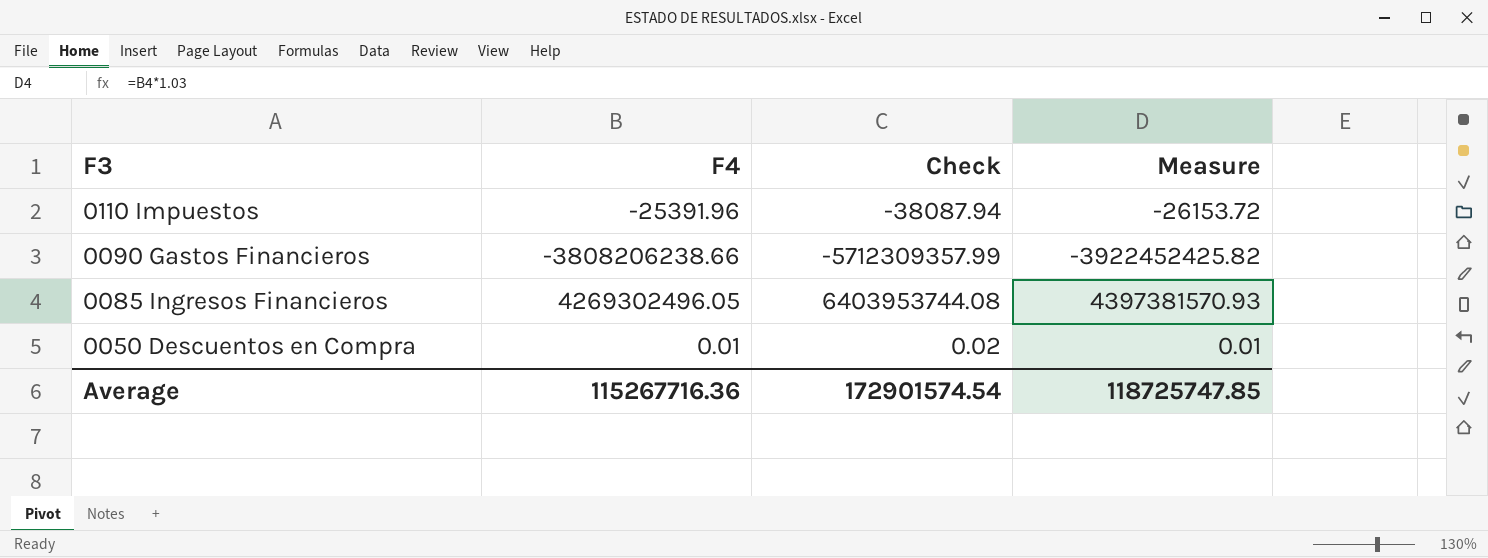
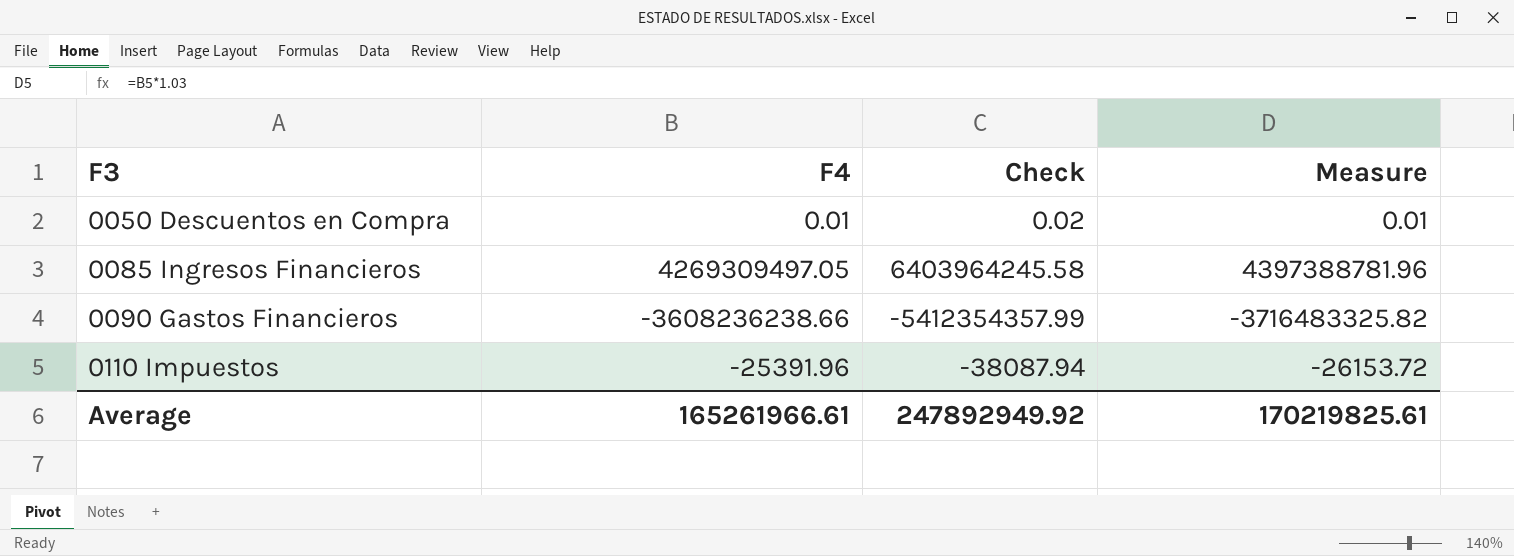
row order: F3 descending -> F3 ascending
0085 Ingresos Financieros | F4: 4269302496.05 -> 4269309497.05
0085 Ingresos Financieros | Check: 6403953744.08 -> 6403964245.58
0085 Ingresos Financieros | Measure: 4397381570.93 -> 4397388781.96
0090 Gastos Financieros | F4: -3808206238.66 -> -3608236238.66
0090 Gastos Financieros | Check: -5712309357.99 -> -5412354357.99
0090 Gastos Financieros | Measure: -3922452425.82 -> -3716483325.82
Average | F4: 115267716.36 -> 165261966.61
Average | Check: 172901574.54 -> 247892949.92
Average | Measure: 118725747.85 -> 170219825.61

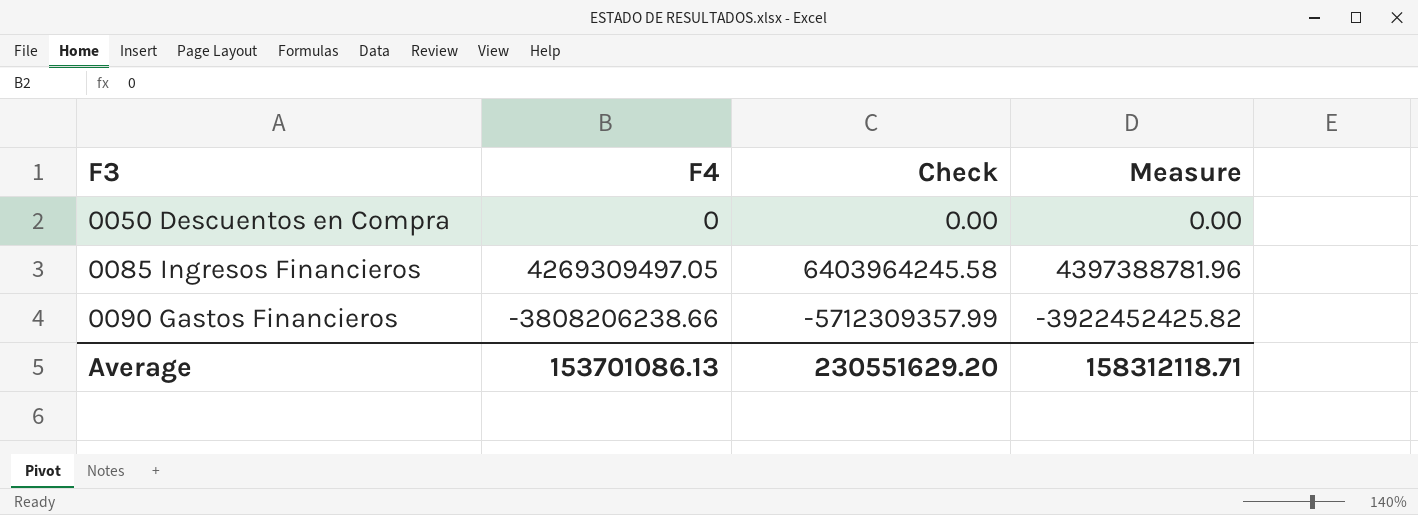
row 0110 Impuestos: -25391.96 | -38087.94 | -26153.72 -> none
0050 Descuentos en Compra | F4: 0.01 -> 0
0050 Descuentos en Compra | Check: 0.02 -> 0.00
0050 Descuentos en Compra | Measure: 0.01 -> 0.00
0090 Gastos Financieros | F4: -3608236238.66 -> -3808206238.66
0090 Gastos Financieros | Check: -5412354357.99 -> -5712309357.99
0090 Gastos Financieros | Measure: -3716483325.82 -> -3922452425.82
Average | F4: 165261966.61 -> 153701086.13
Average | Check: 247892949.92 -> 230551629.20
Average | Measure: 170219825.61 -> 158312118.71

